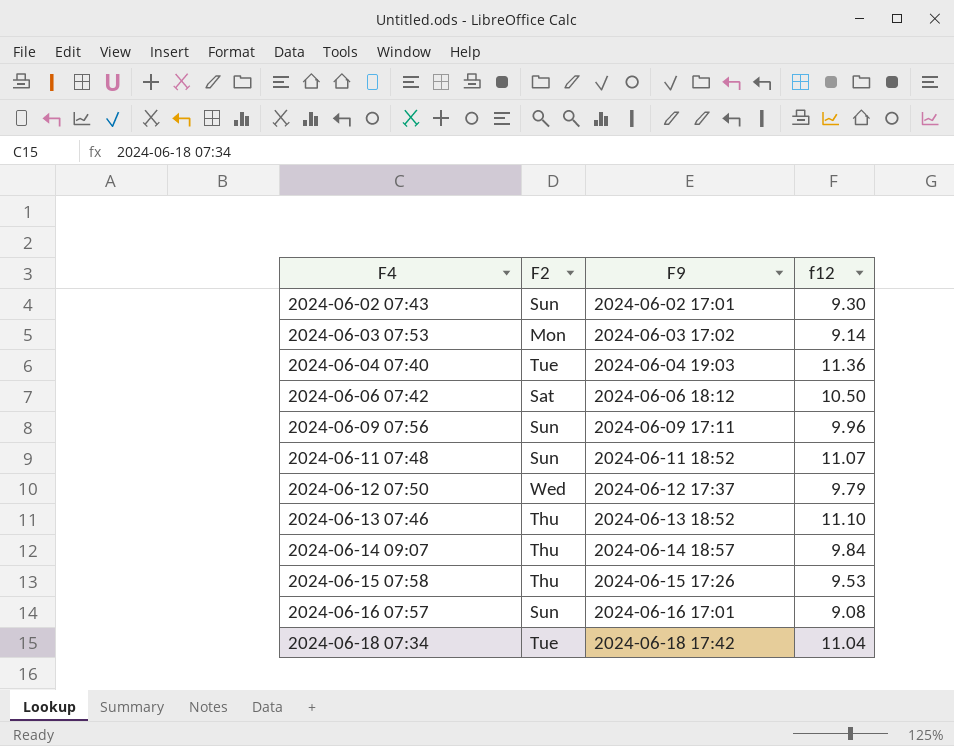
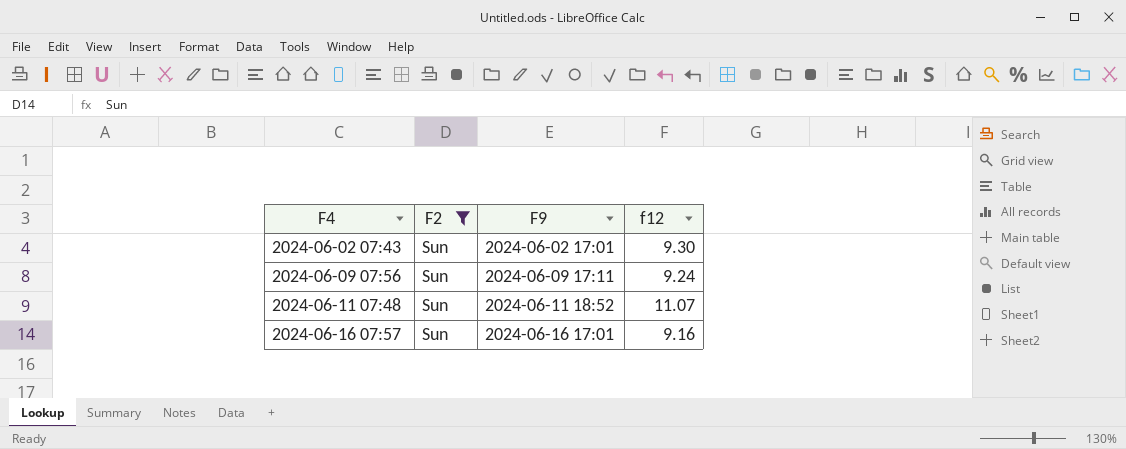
filter: none -> F2 = Sun
2024-06-09 07:56 | f12: 9.96 -> 9.24
2024-06-16 07:57 | f12: 9.08 -> 9.16

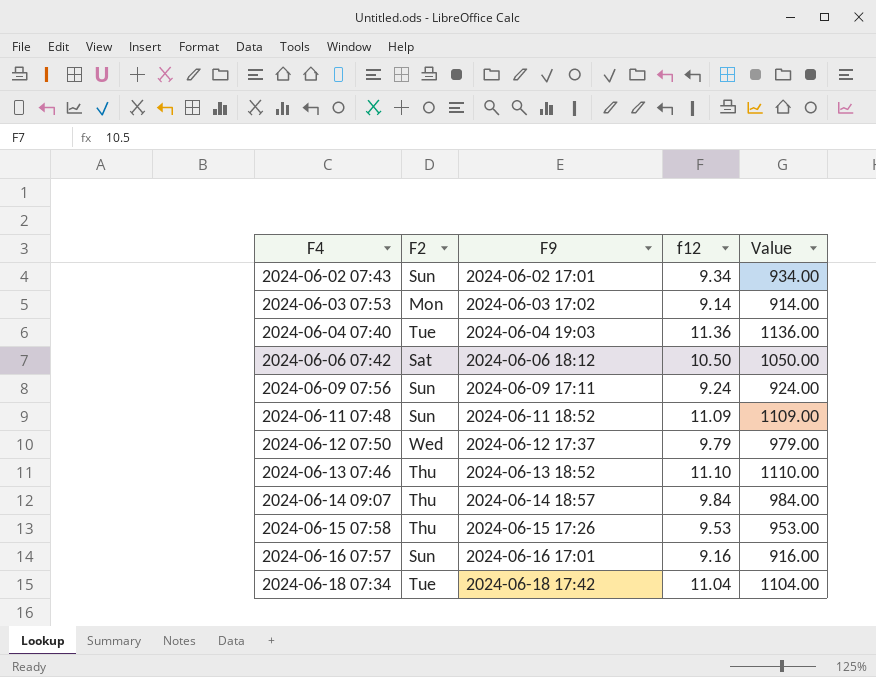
filter: F2 = Sun -> none
column Value | formula: none -> [f12] * 100
2024-06-02 07:43 | f12: 9.30 -> 9.34
2024-06-11 07:48 | f12: 11.07 -> 11.09

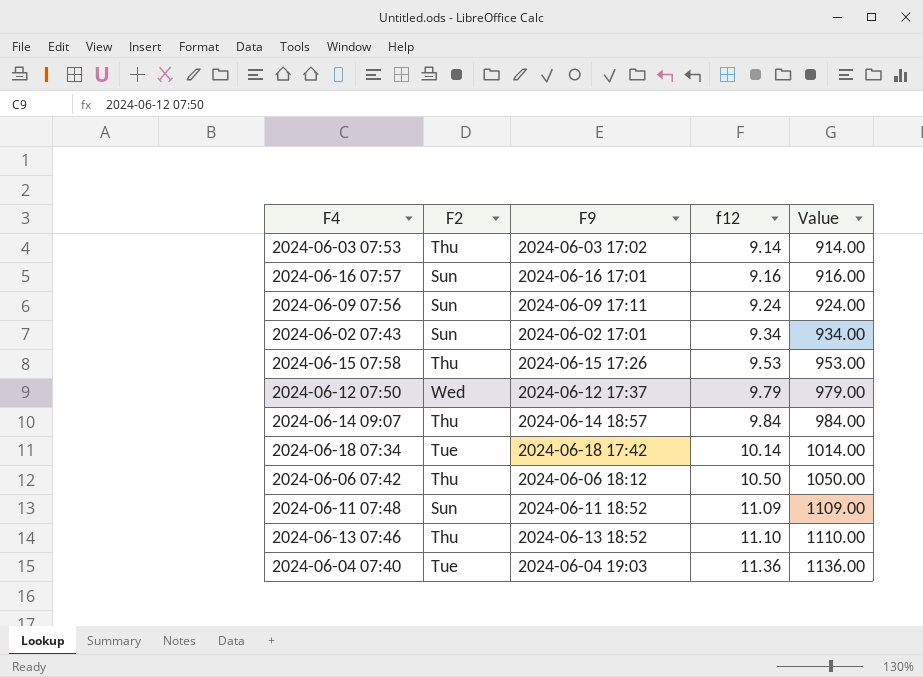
row order: F4 ascending -> f12 ascending
2024-06-03 07:53 | F2: Mon -> Thu
2024-06-18 07:34 | f12: 11.04 -> 10.14
2024-06-18 07:34 | Value: 1104.00 -> 1014.00
2024-06-06 07:42 | F2: Sat -> Thu

